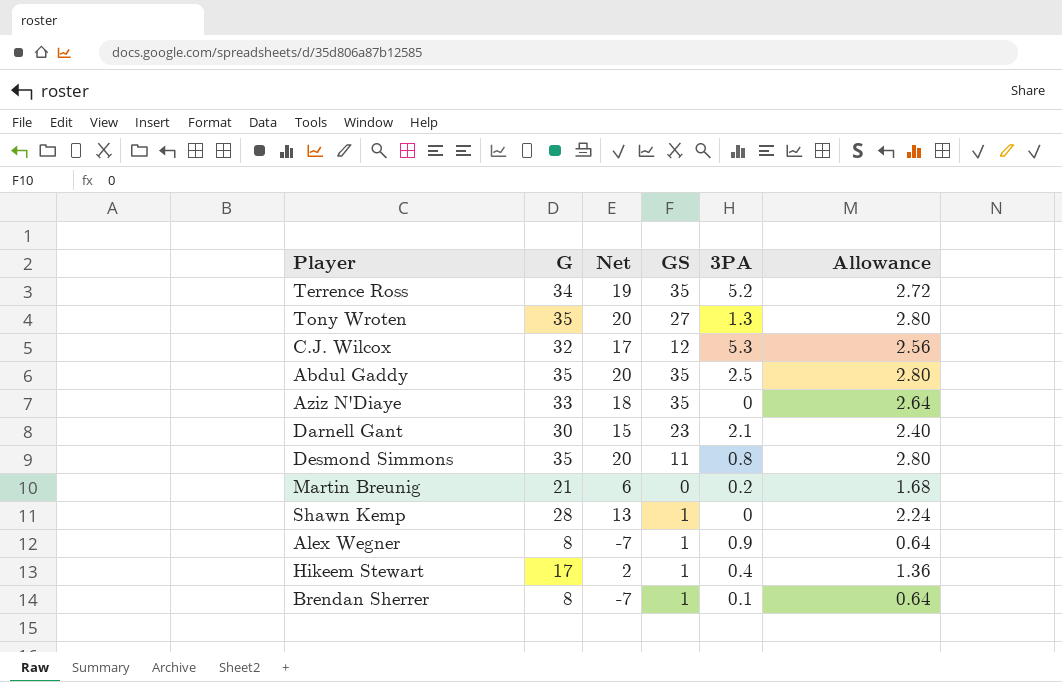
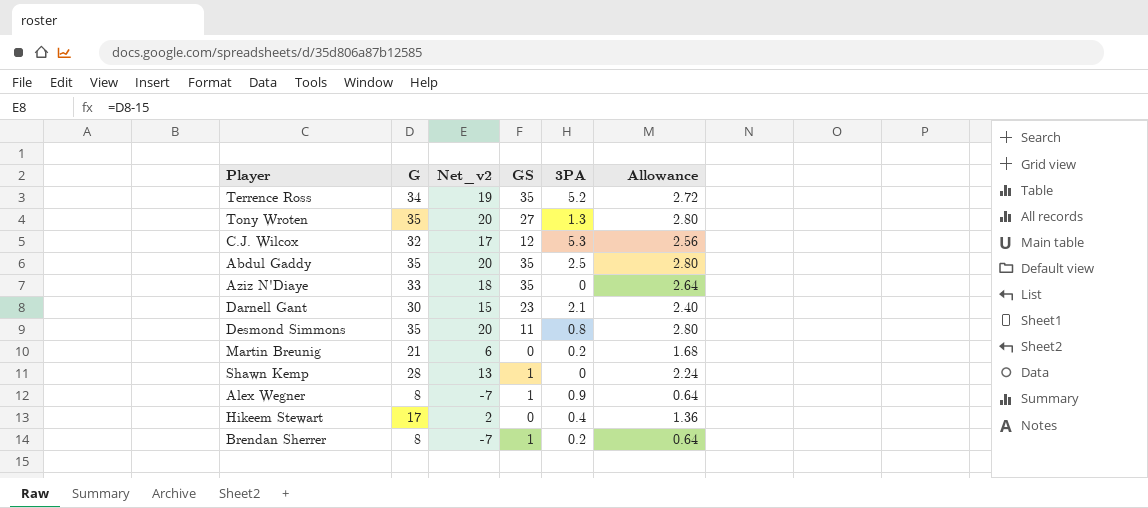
column name: Net -> Net_v2
Hikeem Stewart | GS: 1 -> 0
Brendan Sherrer | 3PA: 0.1 -> 0.2

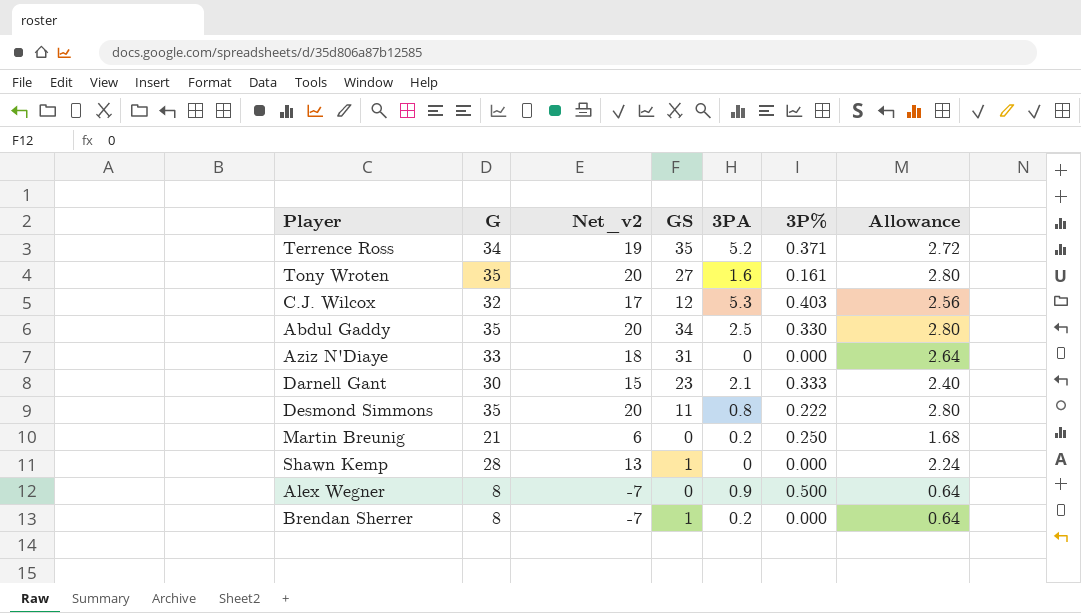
column 3P% | position: none -> 6
row Hikeem Stewart: 17 | 2 | 0 | 0.4 | 1.36 -> none
Tony Wroten | 3PA: 1.3 -> 1.6
Abdul Gaddy | GS: 35 -> 34
Aziz N'Diaye | GS: 35 -> 31
Alex Wegner | GS: 1 -> 0

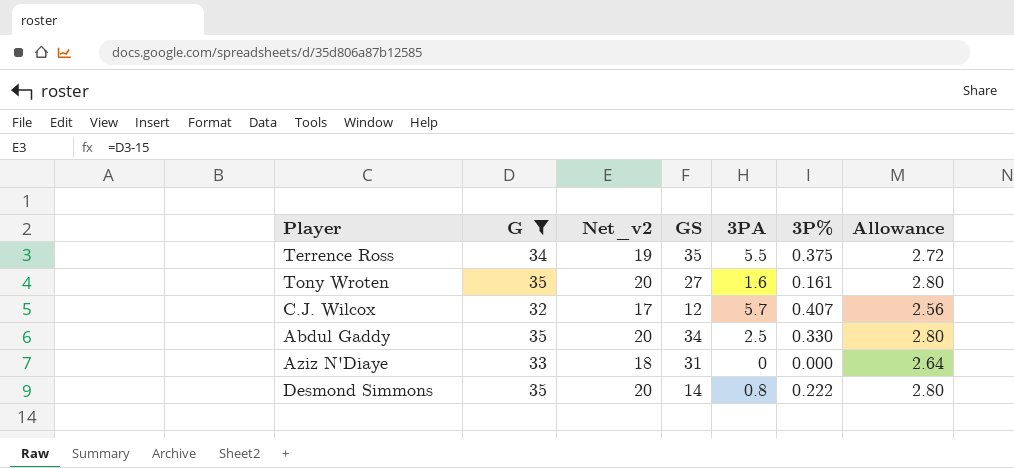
filter: none -> G >= 32
Terrence Ross | 3PA: 5.2 -> 5.5
Terrence Ross | 3P%: 0.371 -> 0.375
C.J. Wilcox | 3PA: 5.3 -> 5.7
C.J. Wilcox | 3P%: 0.403 -> 0.407
Desmond Simmons | GS: 11 -> 14

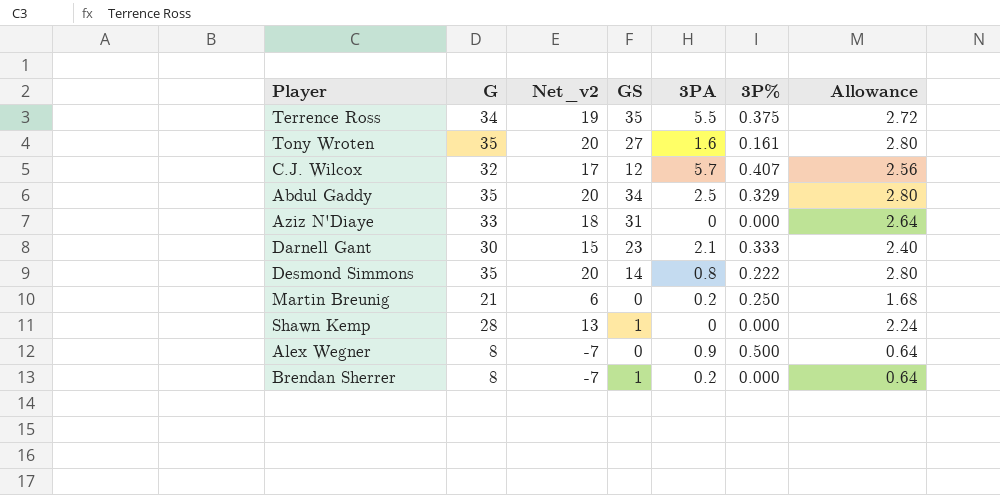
filter: G >= 32 -> none
Abdul Gaddy | 3P%: 0.330 -> 0.329

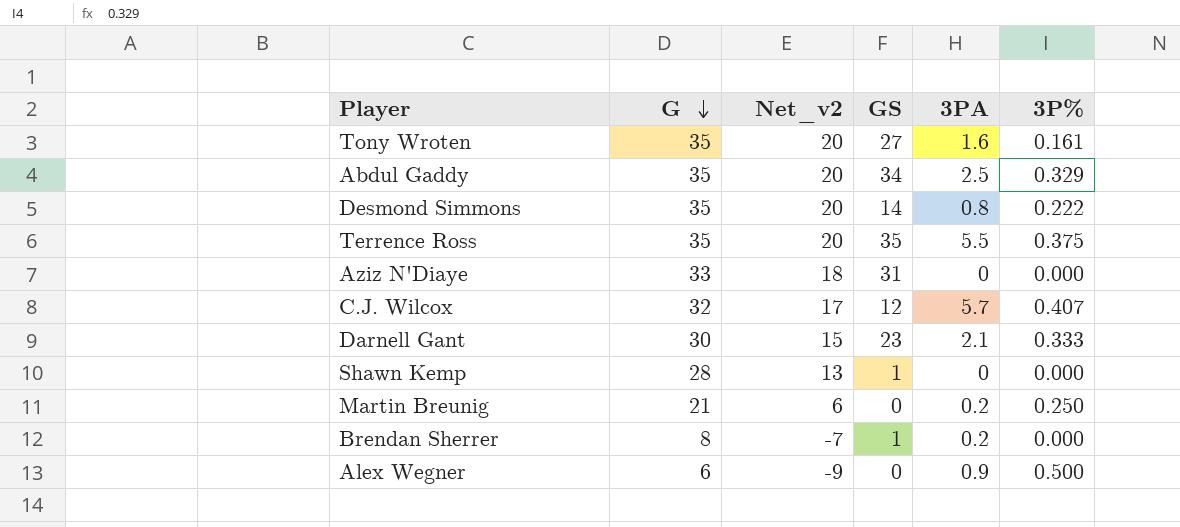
row order: none -> G descending
column Allowance | formula: [G] * 0.08 -> none
Terrence Ross | G: 34 -> 35
Terrence Ross | Net_v2: 19 -> 20
Alex Wegner | G: 8 -> 6
Alex Wegner | Net_v2: -7 -> -9

